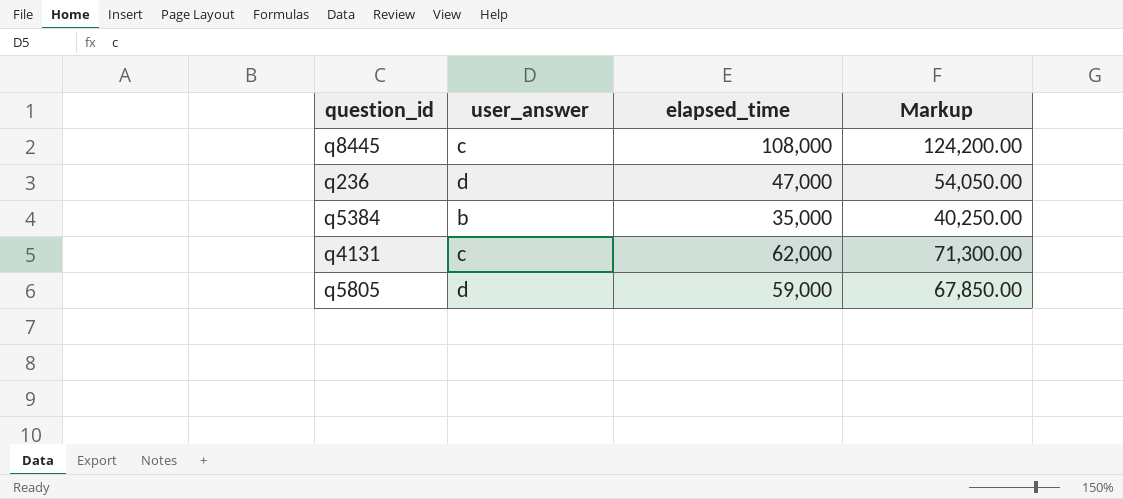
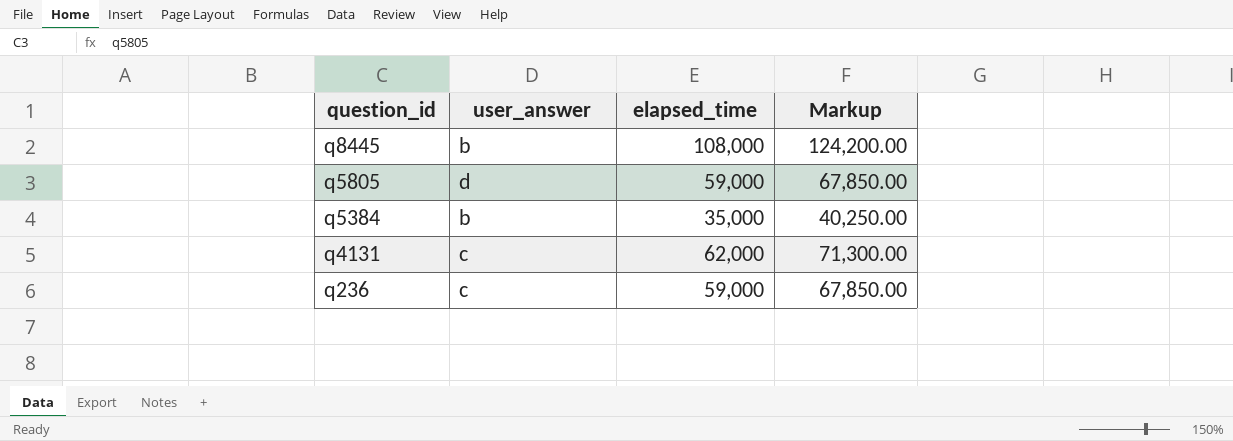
row order: none -> question_id descending
q8445 | user_answer: c -> b
q236 | user_answer: d -> c
q236 | elapsed_time: 47,000 -> 59,000
q236 | Markup: 54,050.00 -> 67,850.00

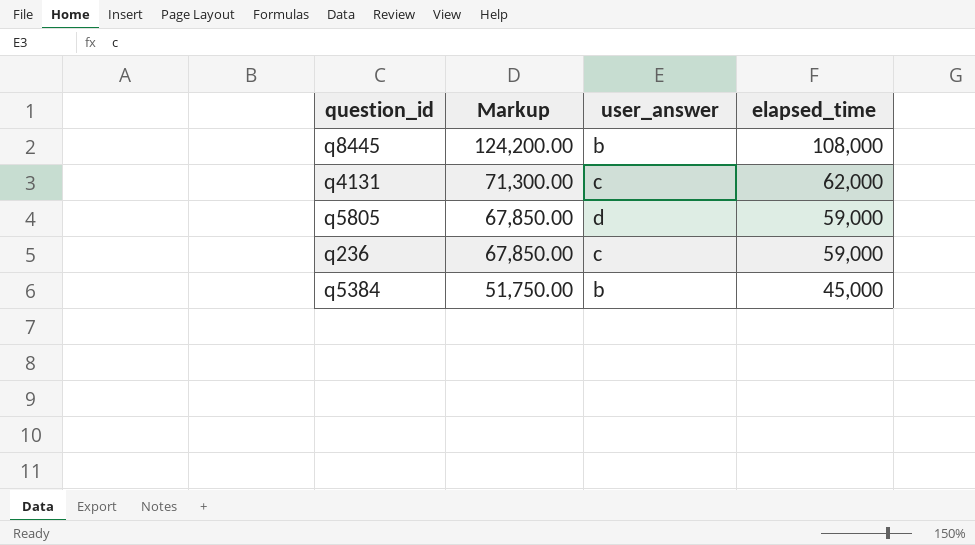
row order: question_id descending -> Markup descending
column Markup | position: 4 -> 2
q5384 | Markup: 40,250.00 -> 51,750.00
q5384 | elapsed_time: 35,000 -> 45,000

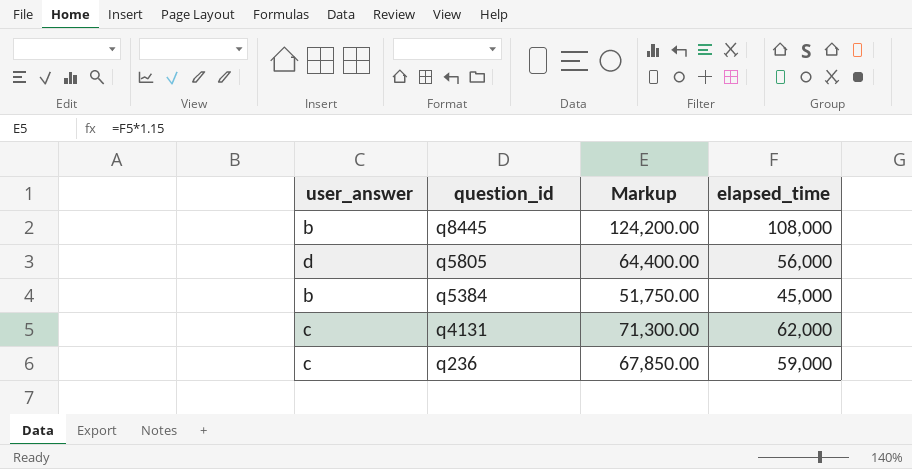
row order: Markup descending -> question_id descending
column user_answer | position: 3 -> 1
q5805 | Markup: 67,850.00 -> 64,400.00
q5805 | elapsed_time: 59,000 -> 56,000

